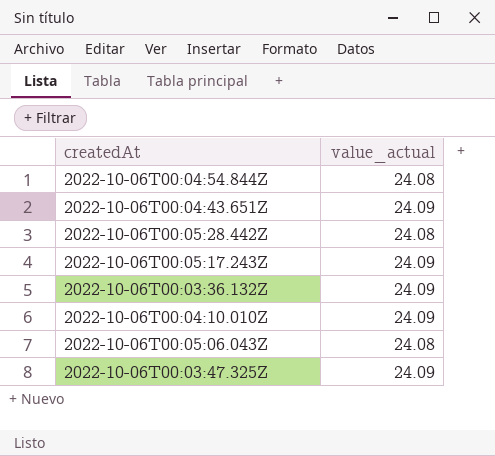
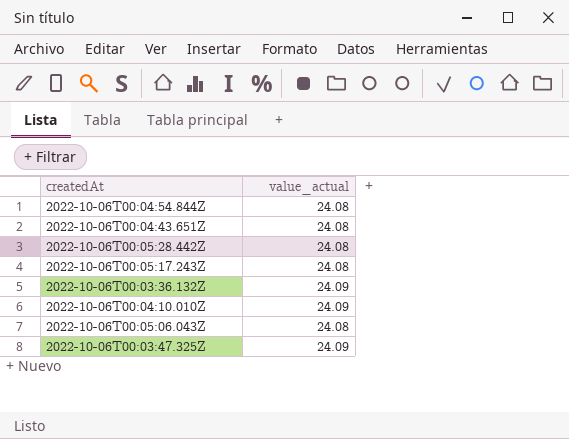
2022-10-06T00:04:43.651Z | value_actual: 24.09 -> 24.08
2022-10-06T00:05:17.243Z | value_actual: 24.09 -> 24.08

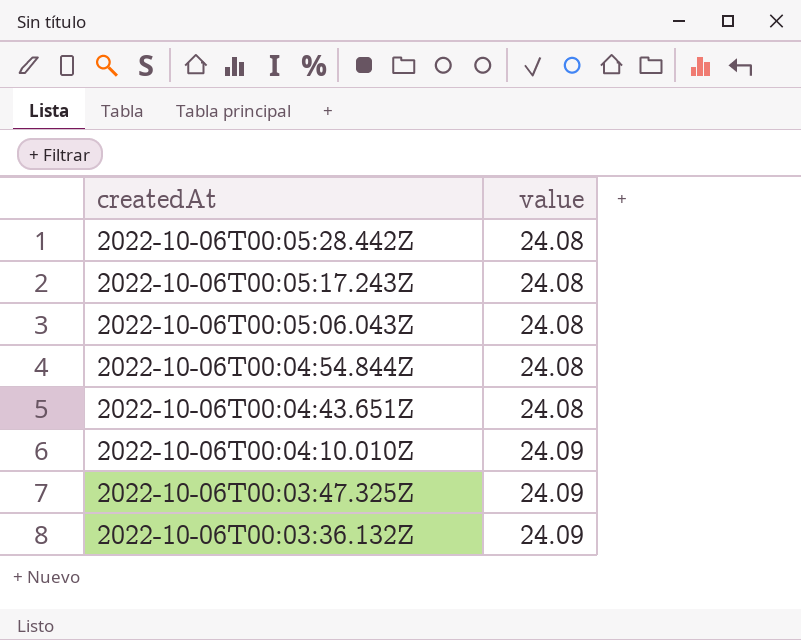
row order: none -> createdAt descending
column name: value_actual -> value

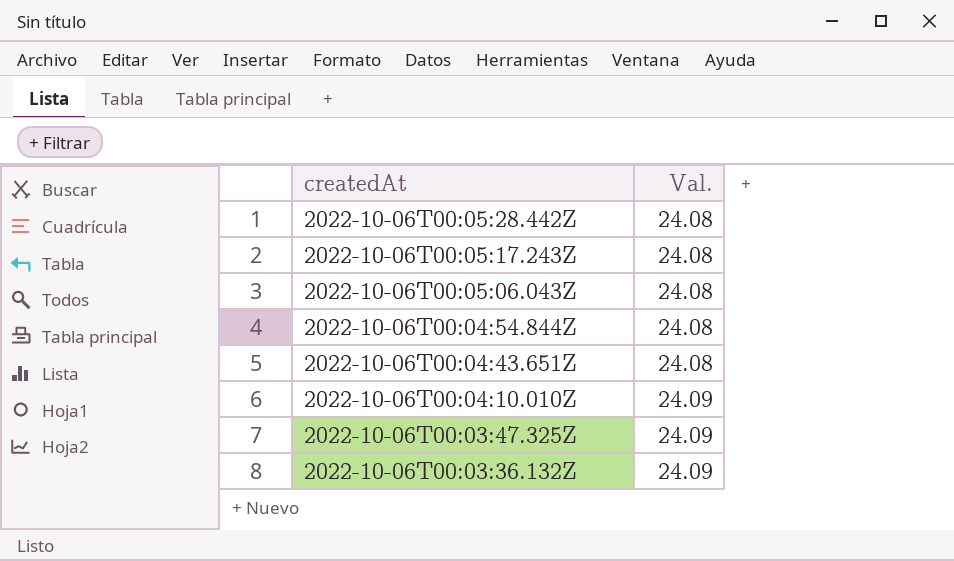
column name: value -> Val.

